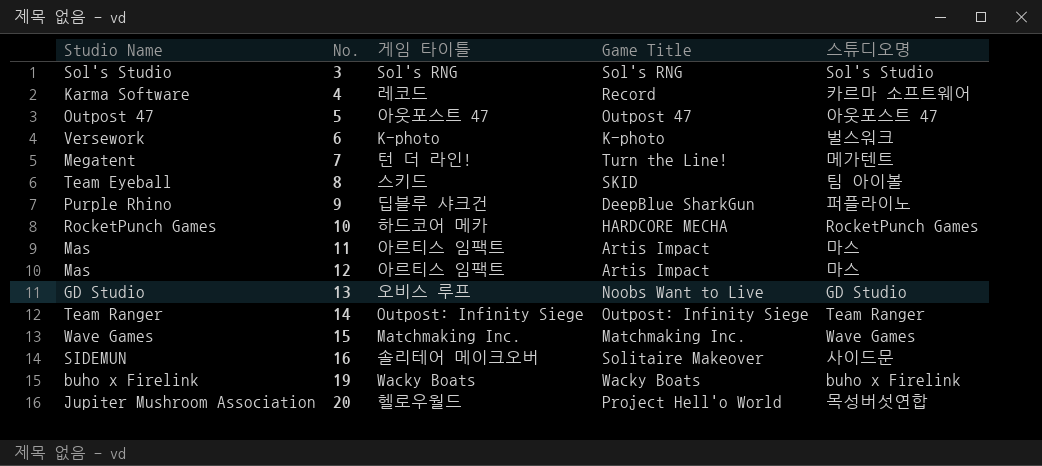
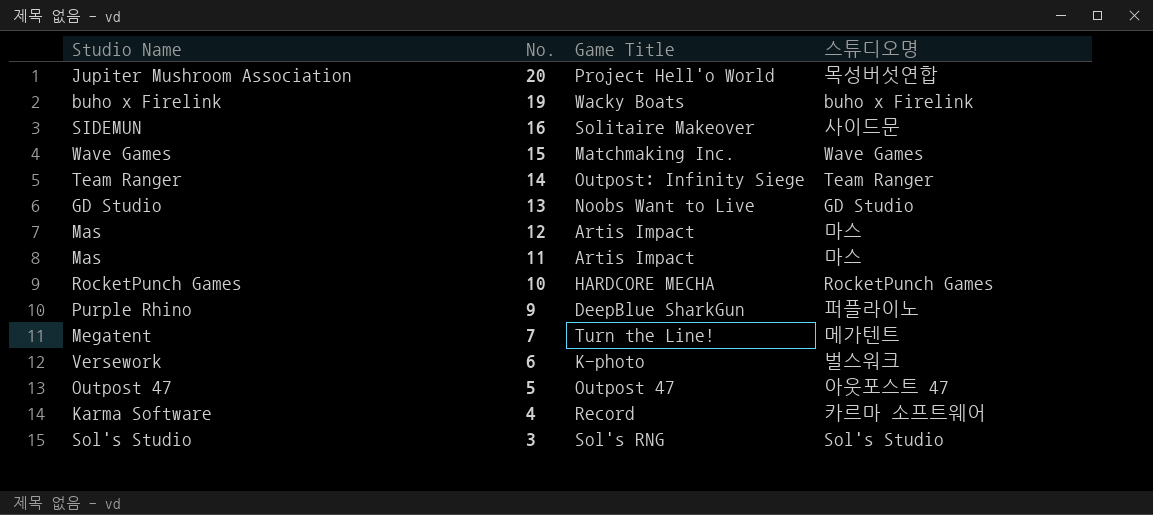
row order: No. ascending -> No. descending
column 게임 타이틀 | position: 3 -> none
row 8: Team Eyeball | 스키드 | SKID | 팀 아이볼 -> none

